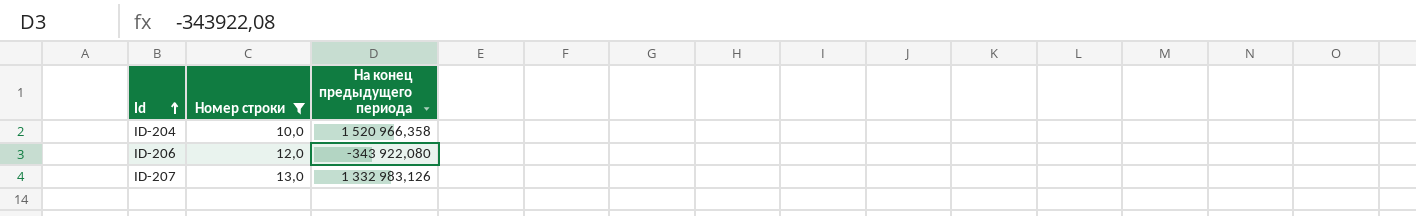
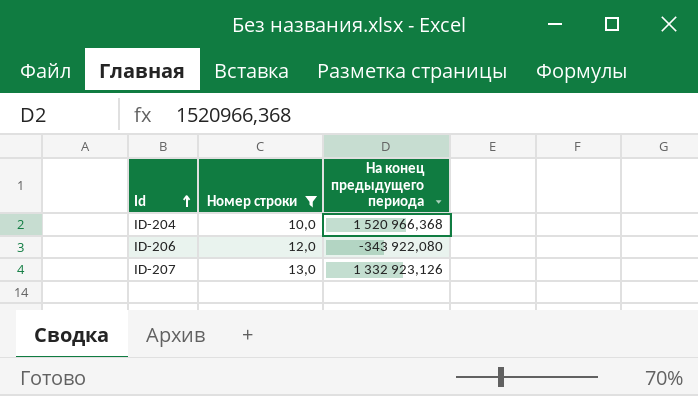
ID-204 | На конец предыдущего периода: 1 520 966,358 -> 1 520 966,368
ID-207 | На конец предыдущего периода: 1 332 983,126 -> 1 332 923,126

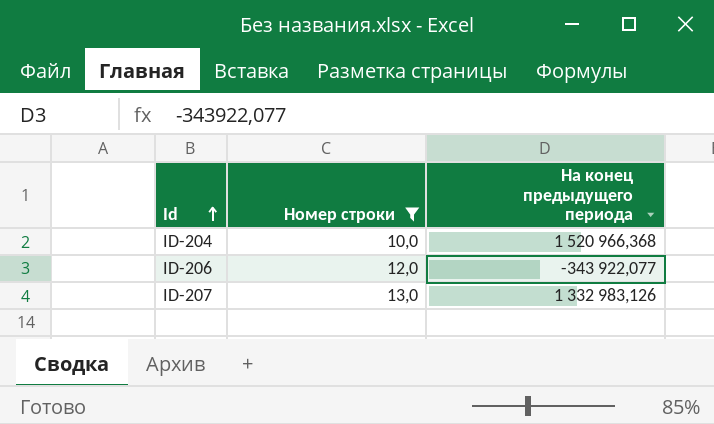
ID-206 | На конец предыдущего периода: -343 922,080 -> -343 922,077
ID-207 | На конец предыдущего периода: 1 332 923,126 -> 1 332 983,126

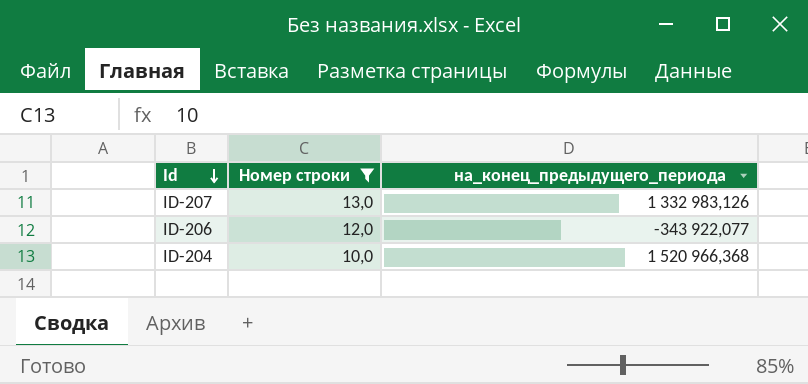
row order: Id ascending -> Id descending
column name: На конец предыдущего периода -> на_конец_предыдущего_периода

